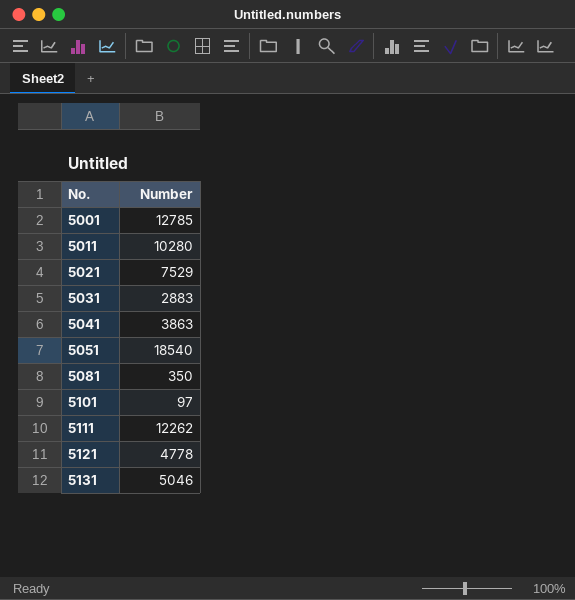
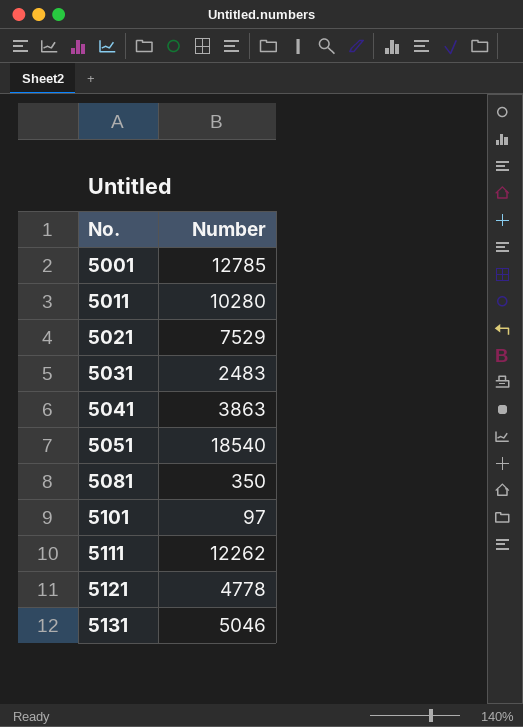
5031 | Number: 2883 -> 2483

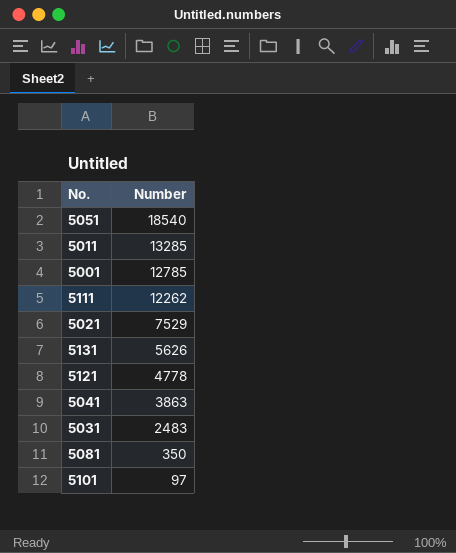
row order: No. ascending -> Number descending
5011 | Number: 10280 -> 13285
5131 | Number: 5046 -> 5626

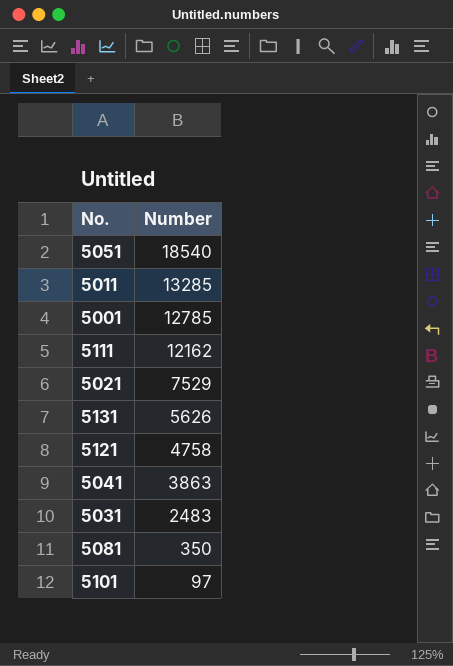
5111 | Number: 12262 -> 12162
5121 | Number: 4778 -> 4758

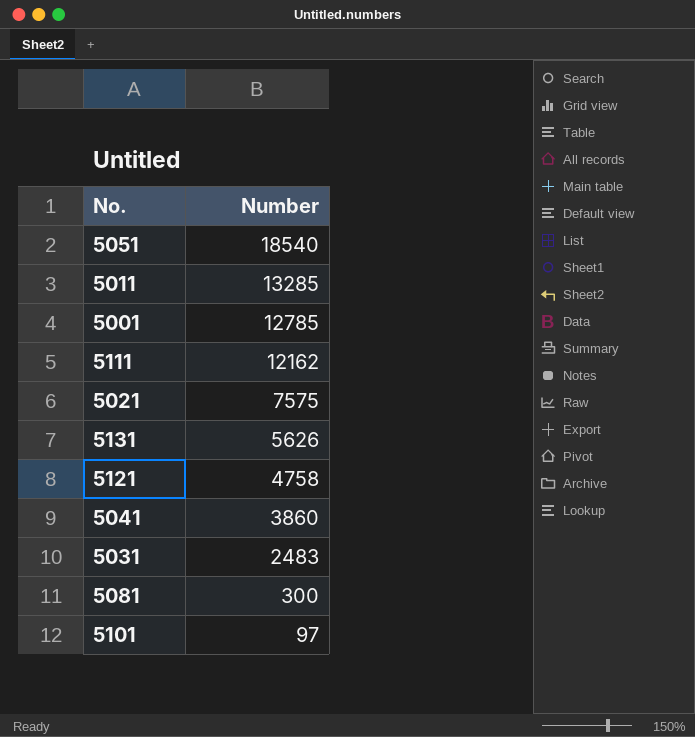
5021 | Number: 7529 -> 7575
5041 | Number: 3863 -> 3860
5081 | Number: 350 -> 300

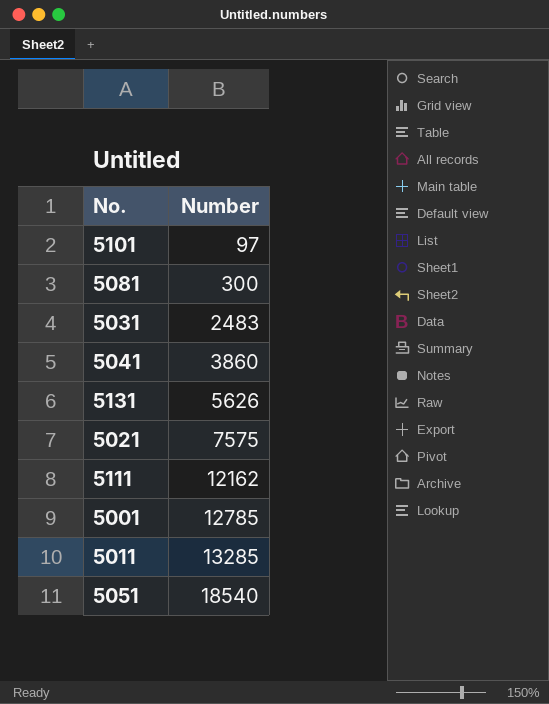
row order: Number descending -> Number ascending
row 5121: 4758 -> none

